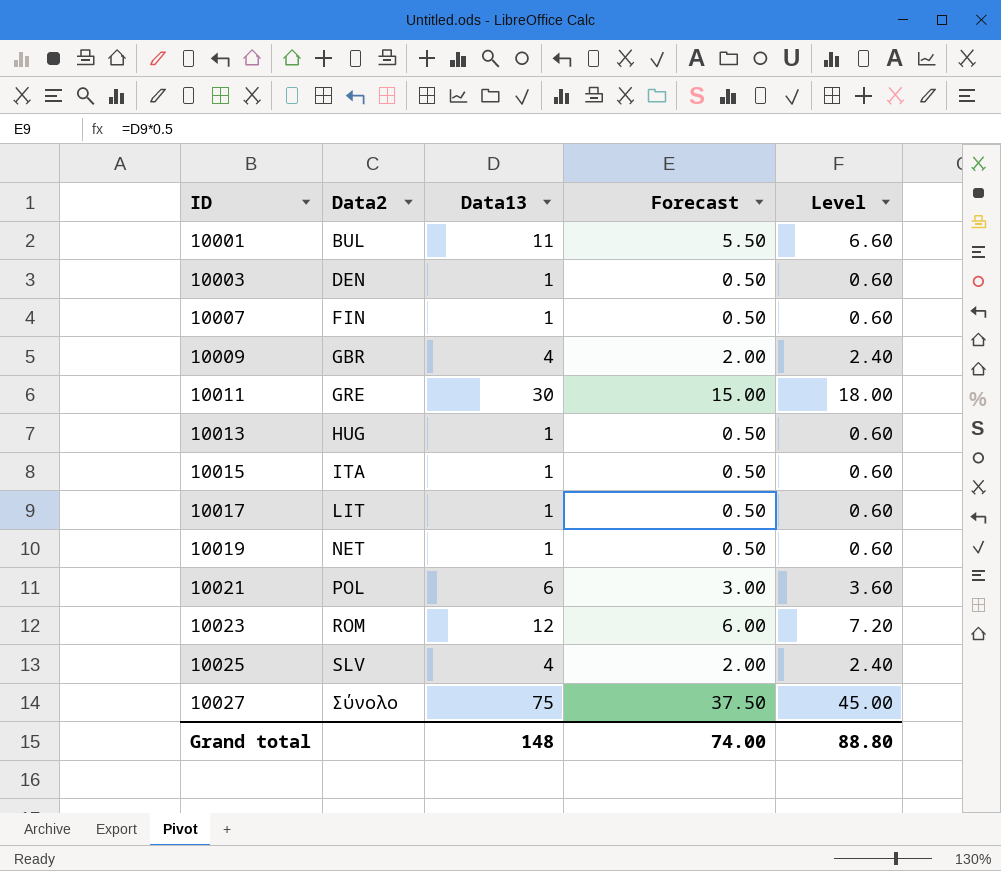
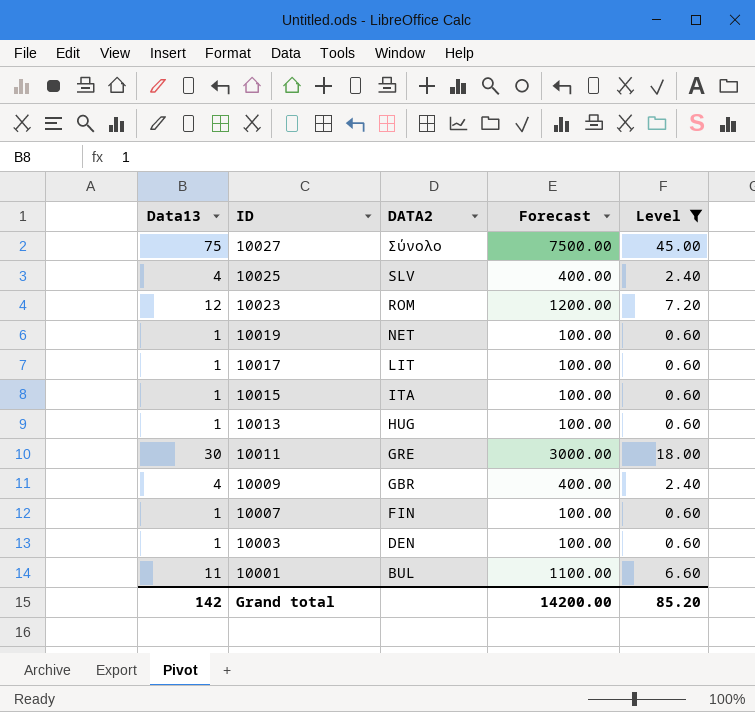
filter: none -> Level != 3.60
row order: ID ascending -> ID descending
column Data13 | position: 3 -> 1
column name: Data2 -> DATA2
column Forecast | formula: [Data13] * 0.5 -> [Data13] * 100
Grand total | Data13: 148 -> 142
Grand total | Forecast: 74.00 -> 14200.00
Grand total | Level: 88.80 -> 85.20

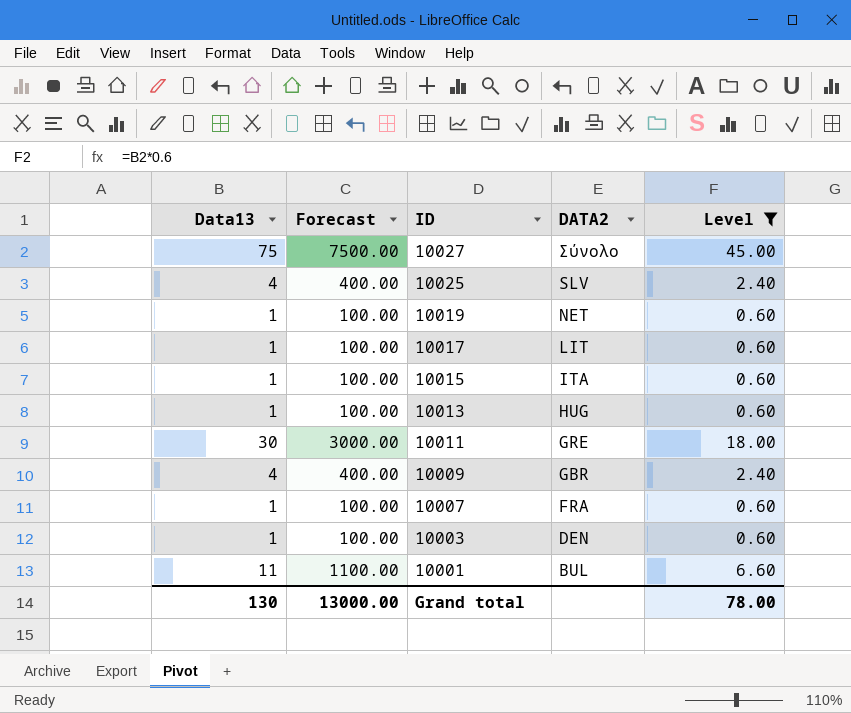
column Forecast | position: 4 -> 2
row 10023: 12 | ROM | 1200.00 | 7.20 -> none
10007 | DATA2: FIN -> FRA
Grand total | Data13: 142 -> 130
Grand total | Forecast: 14200.00 -> 13000.00
Grand total | Level: 85.20 -> 78.00

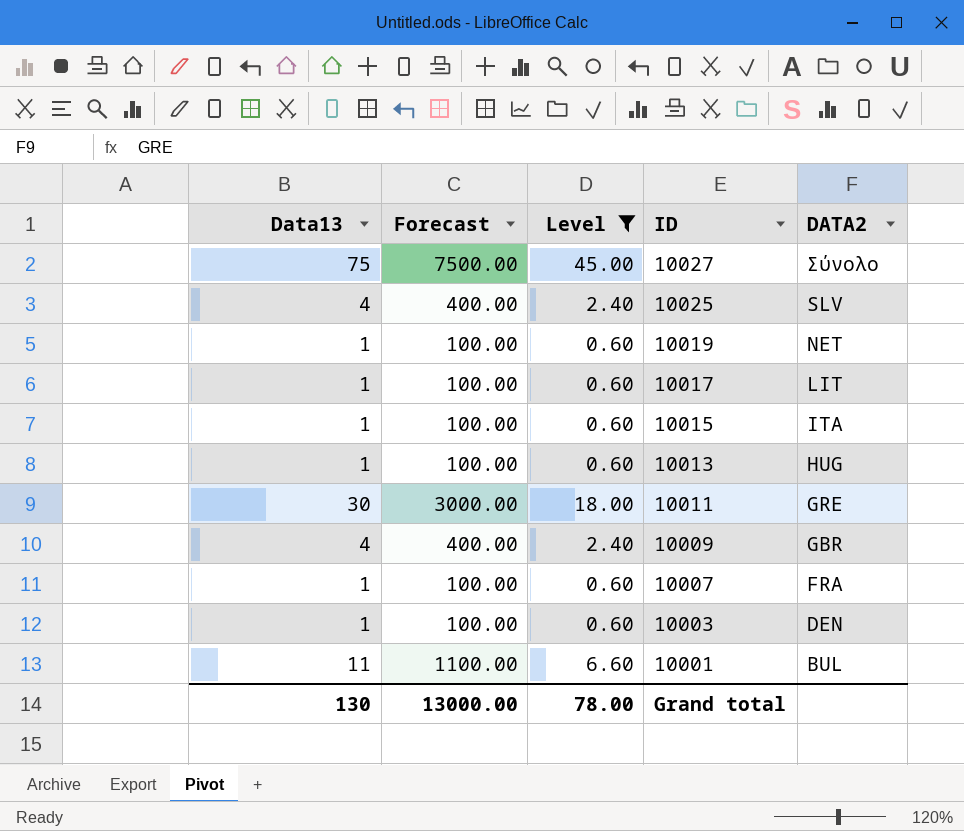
column Level | position: 5 -> 3

